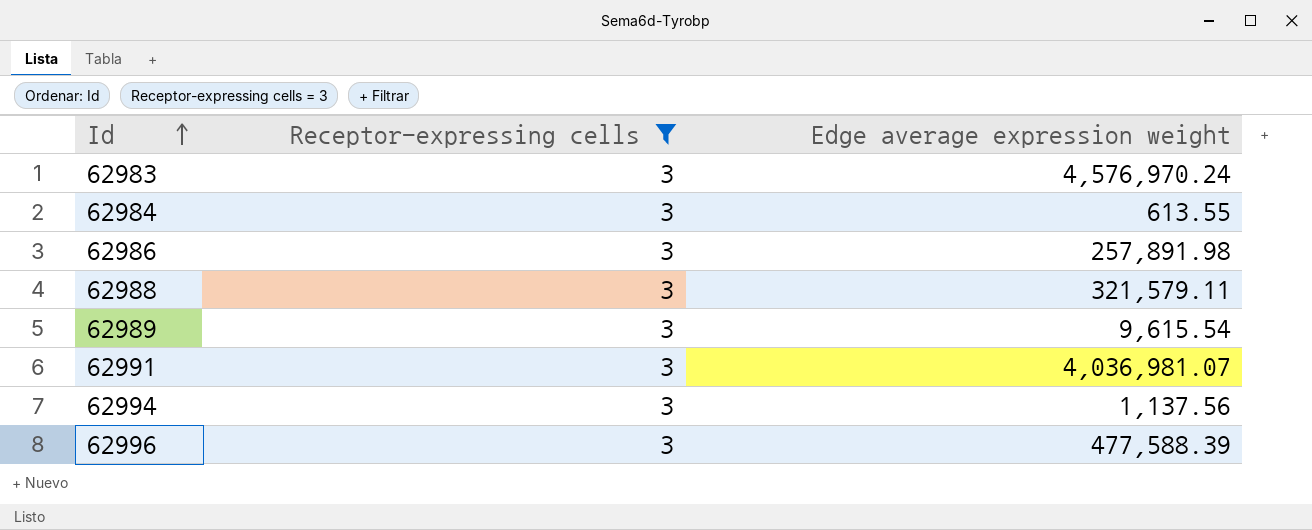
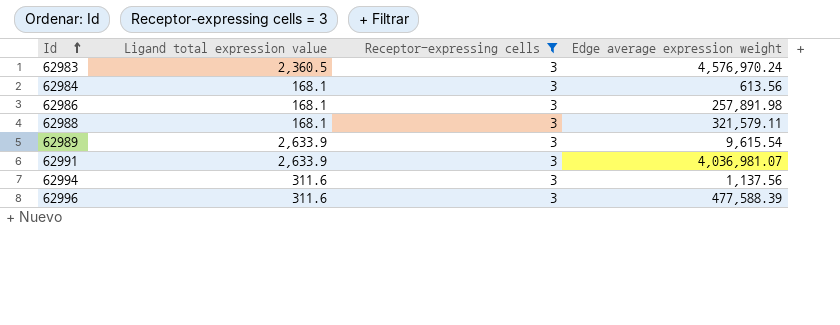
column Ligand total expression value | position: none -> 2
62984 | Edge average expression weight: 613.55 -> 613.56

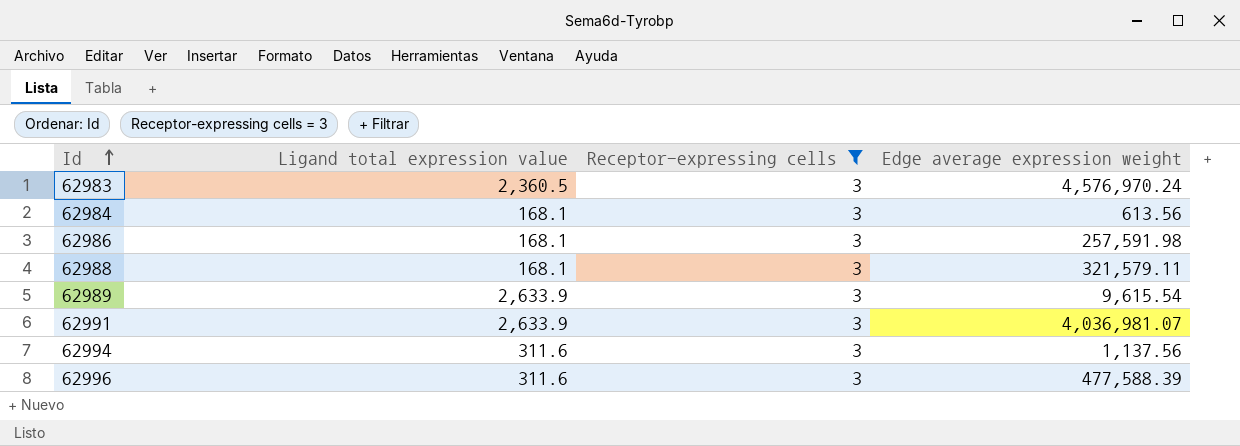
62986 | Edge average expression weight: 257,891.98 -> 257,591.98

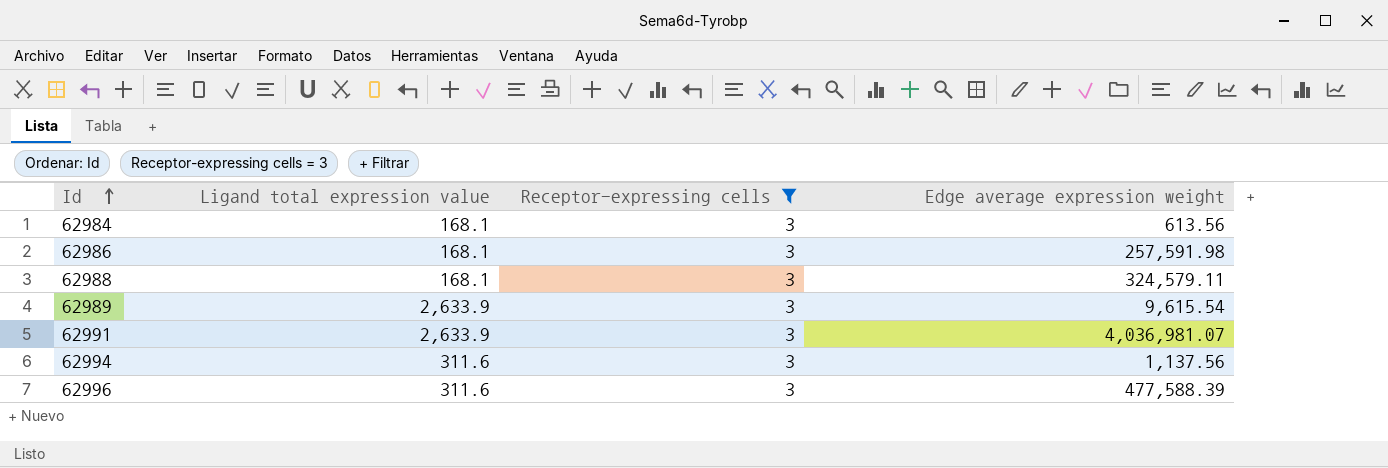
row 62983: 2,360.5 | 3 | 4,576,970.24 -> none
62988 | Edge average expression weight: 321,579.11 -> 324,579.11

